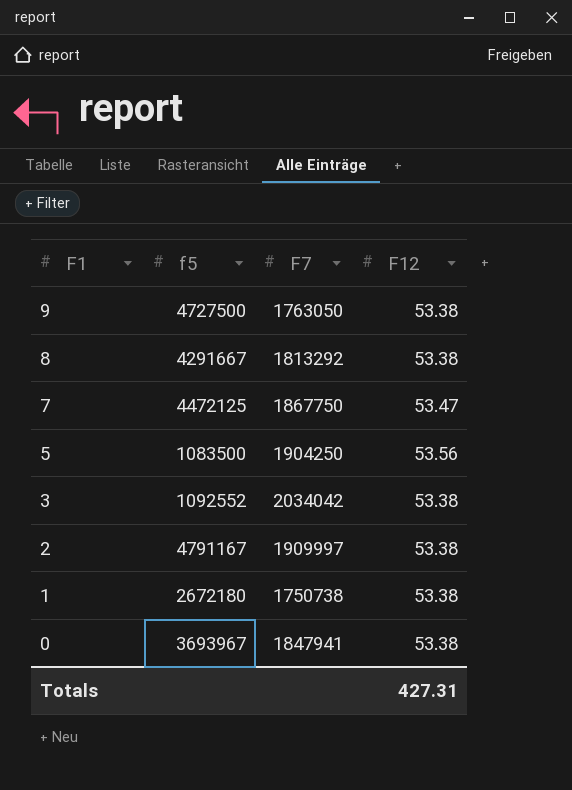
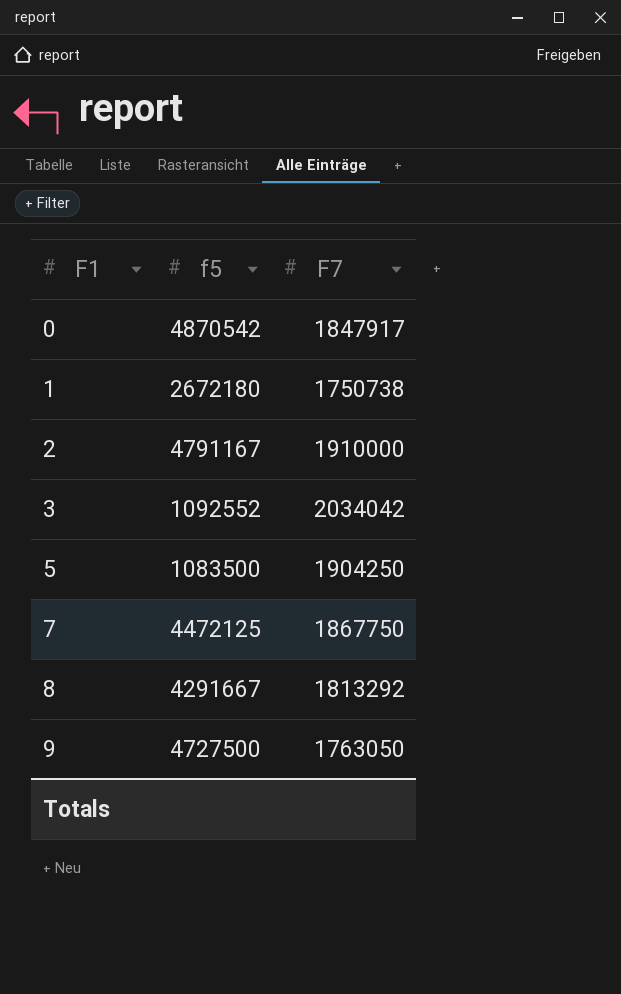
row order: F1 descending -> F1 ascending
column F12 | position: 4 -> none
0 | f5: 3693967 -> 4870542
0 | F7: 1847941 -> 1847917
2 | F7: 1909997 -> 1910000

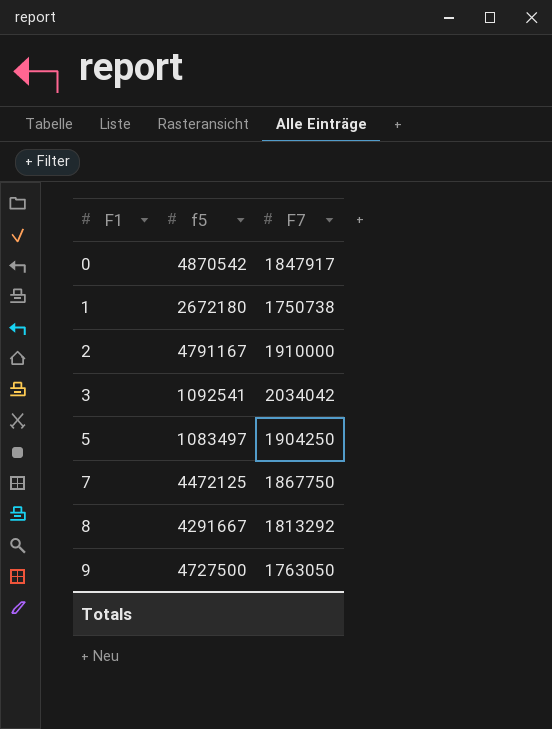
3 | f5: 1092552 -> 1092541
5 | f5: 1083500 -> 1083497

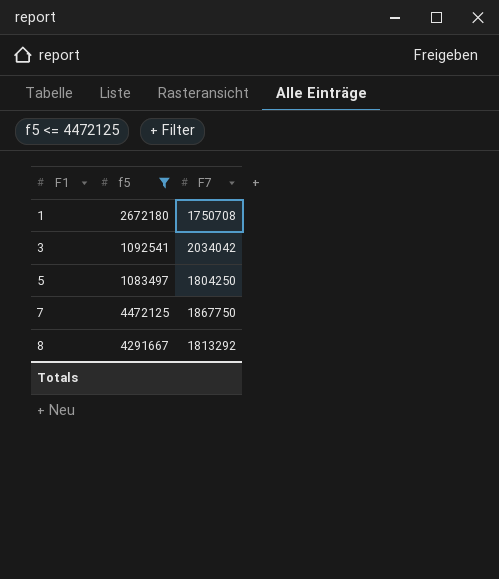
filter: none -> f5 <= 4472125
1 | F7: 1750738 -> 1750708
5 | F7: 1904250 -> 1804250

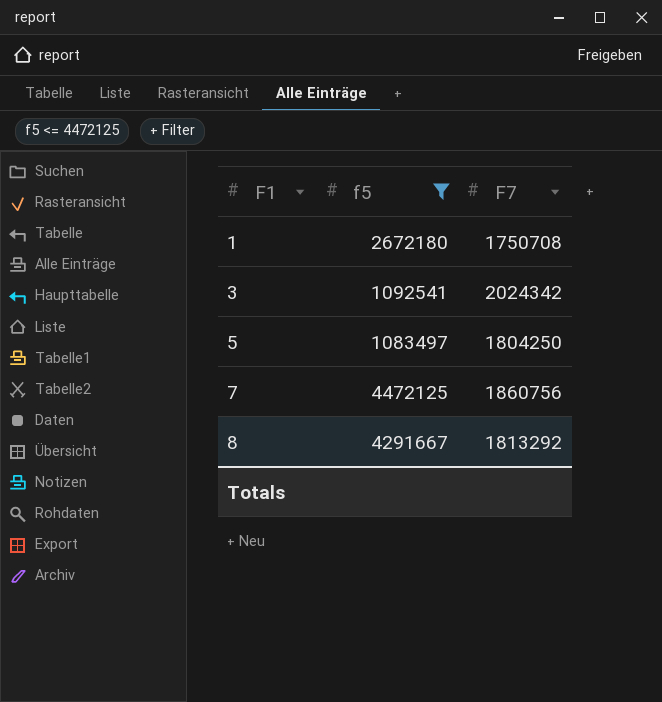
3 | F7: 2034042 -> 2024342
7 | F7: 1867750 -> 1860756

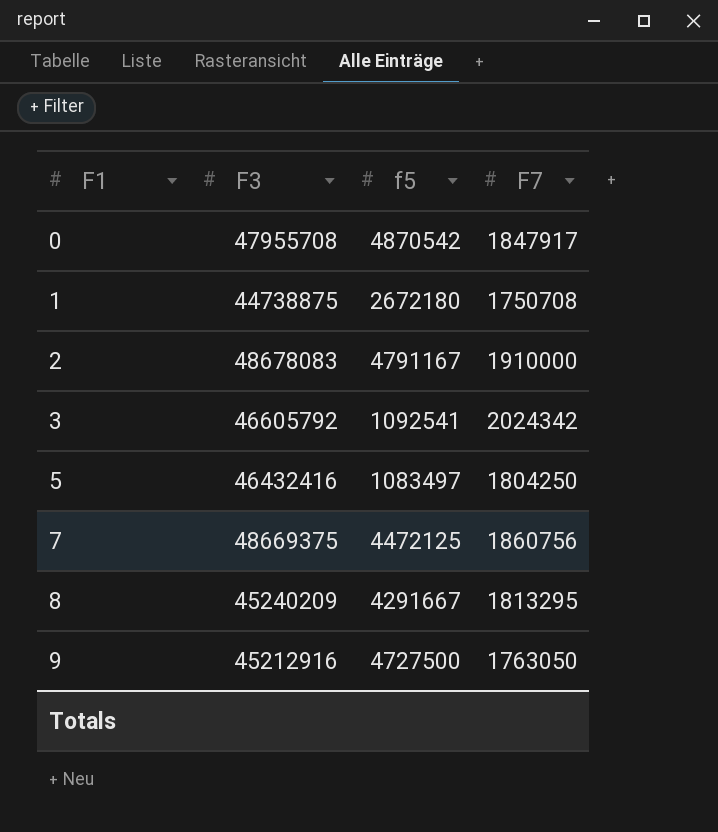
filter: f5 <= 4472125 -> none
column F3 | position: none -> 2
8 | F7: 1813292 -> 1813295

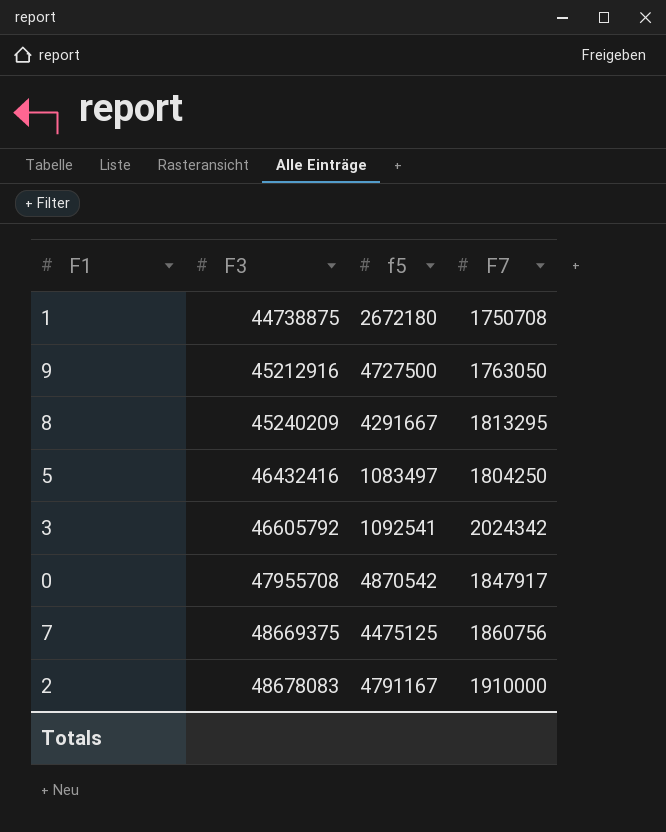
row order: F1 ascending -> F3 ascending
7 | f5: 4472125 -> 4475125

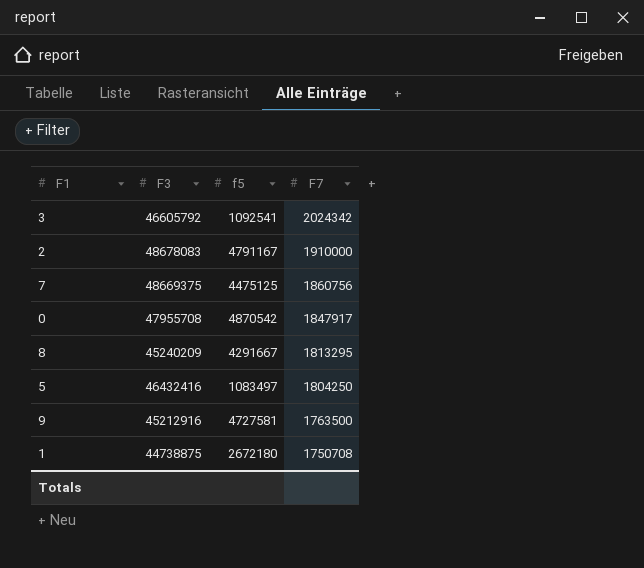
row order: F3 ascending -> F7 descending
9 | f5: 4727500 -> 4727581
9 | F7: 1763050 -> 1763500

